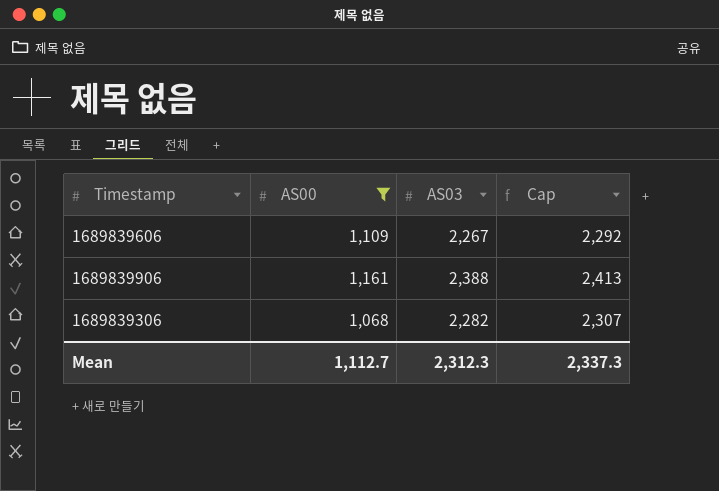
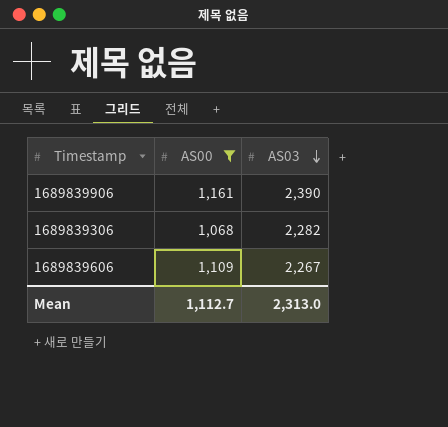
row order: none -> AS03 descending
column Cap | formula: [AS03] + 25 -> none
1689839906 | AS03: 2,388 -> 2,390
Mean | AS03: 2,312.3 -> 2,313.0

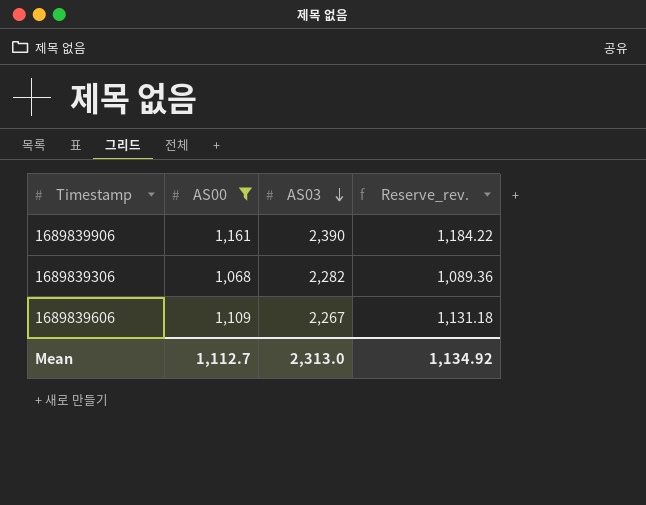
column Reserve_rev. | formula: none -> [AS00] * 1.02

